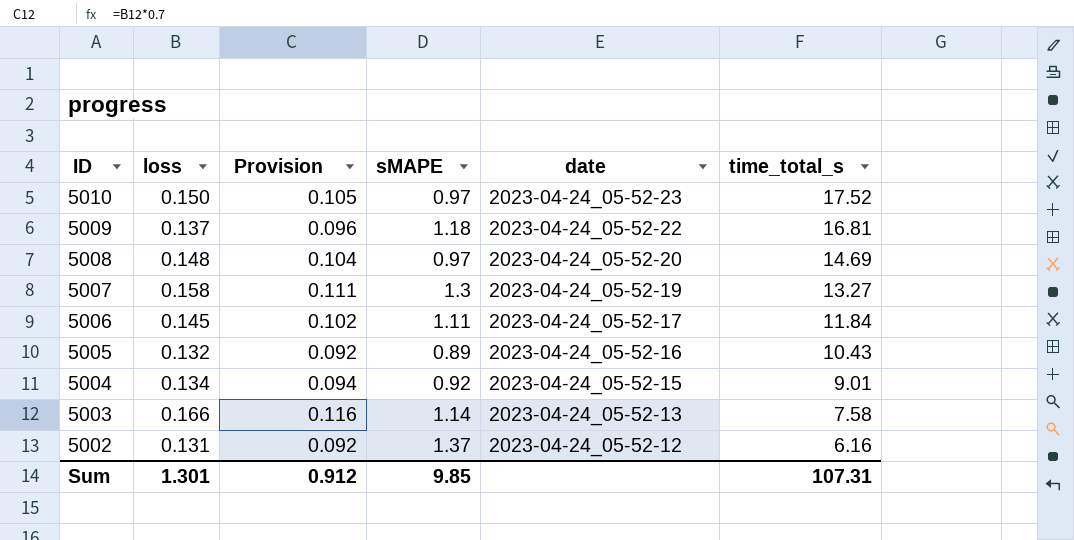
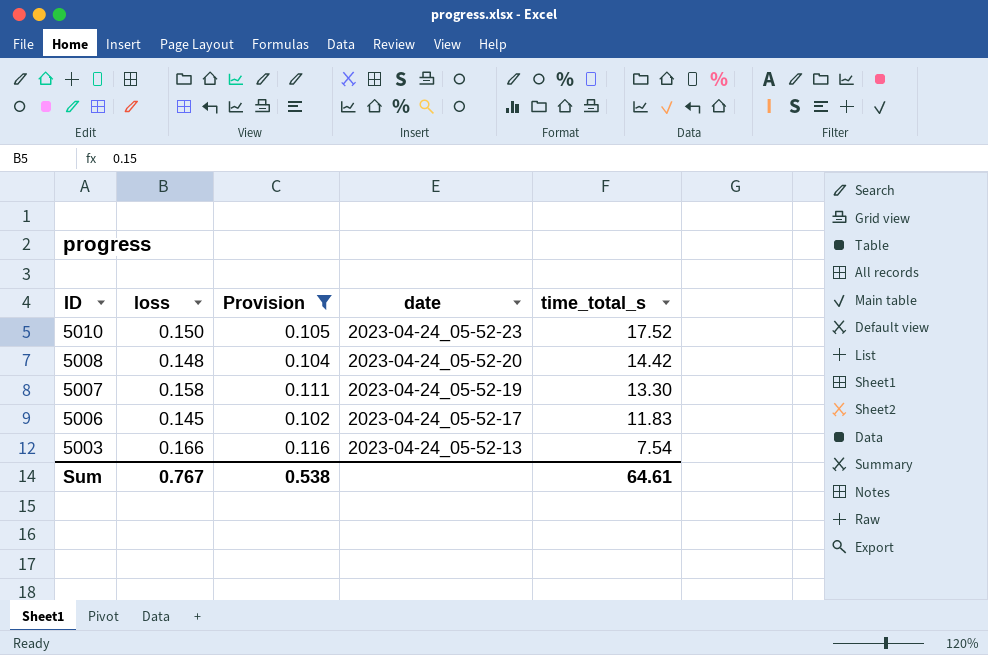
filter: none -> Provision >= 0.102
column sMAPE | position: 4 -> none
5008 | time_total_s: 14.69 -> 14.42
5007 | time_total_s: 13.27 -> 13.30
5006 | time_total_s: 11.84 -> 11.83
5003 | time_total_s: 7.58 -> 7.54
Sum | loss: 1.301 -> 0.767
Sum | Provision: 0.912 -> 0.538
Sum | time_total_s: 107.31 -> 64.61

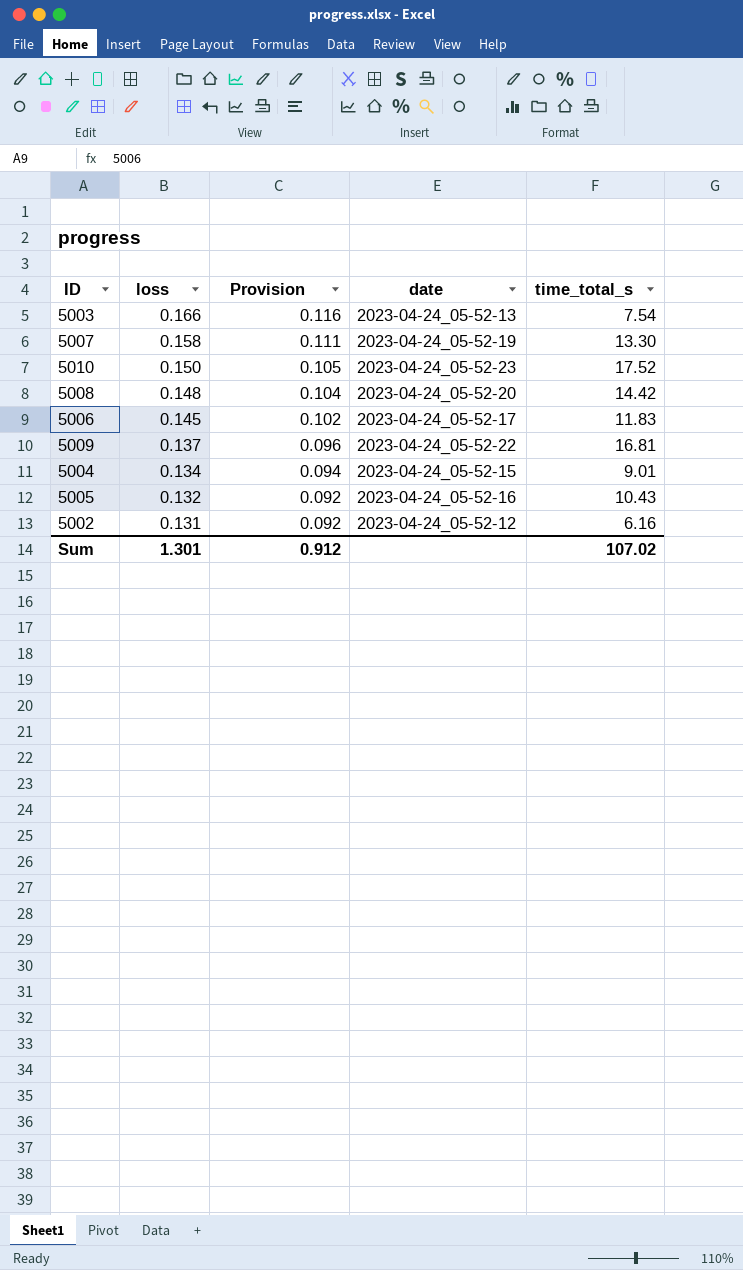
filter: Provision >= 0.102 -> none
row order: ID descending -> loss descending
Sum | loss: 0.767 -> 1.301
Sum | Provision: 0.538 -> 0.912
Sum | time_total_s: 64.61 -> 107.02

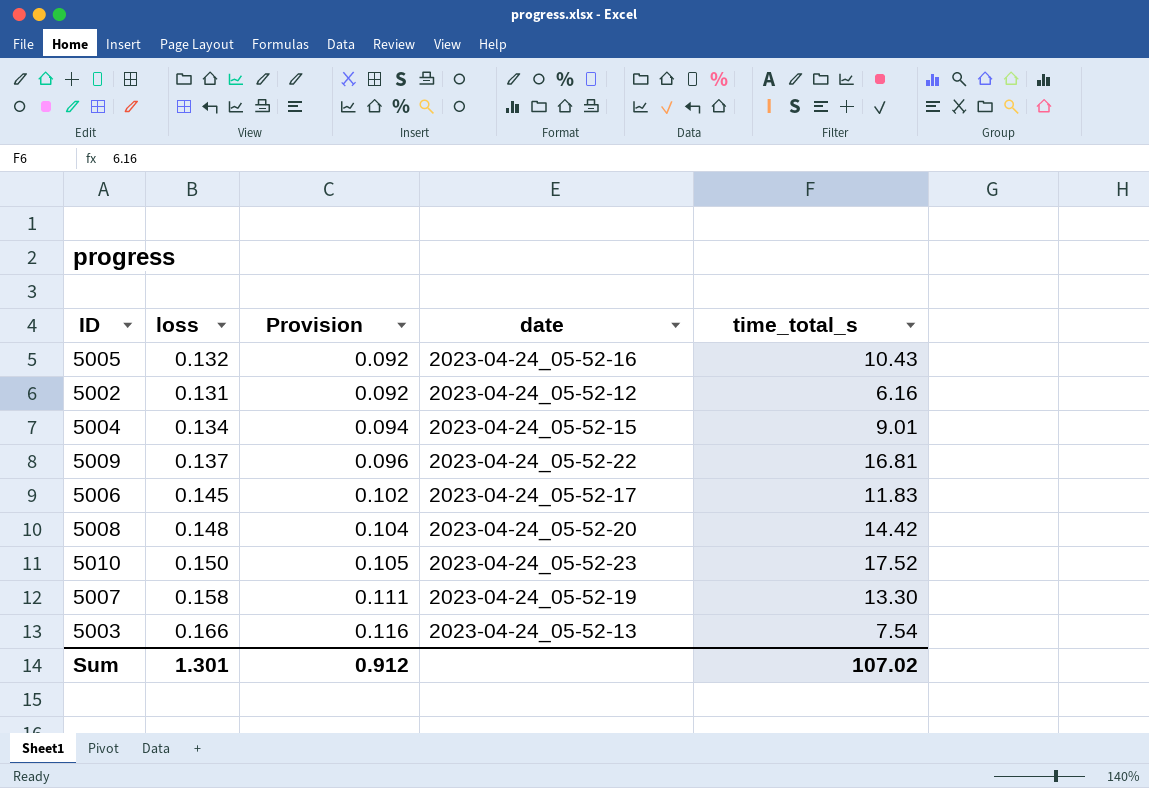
row order: loss descending -> Provision ascending

